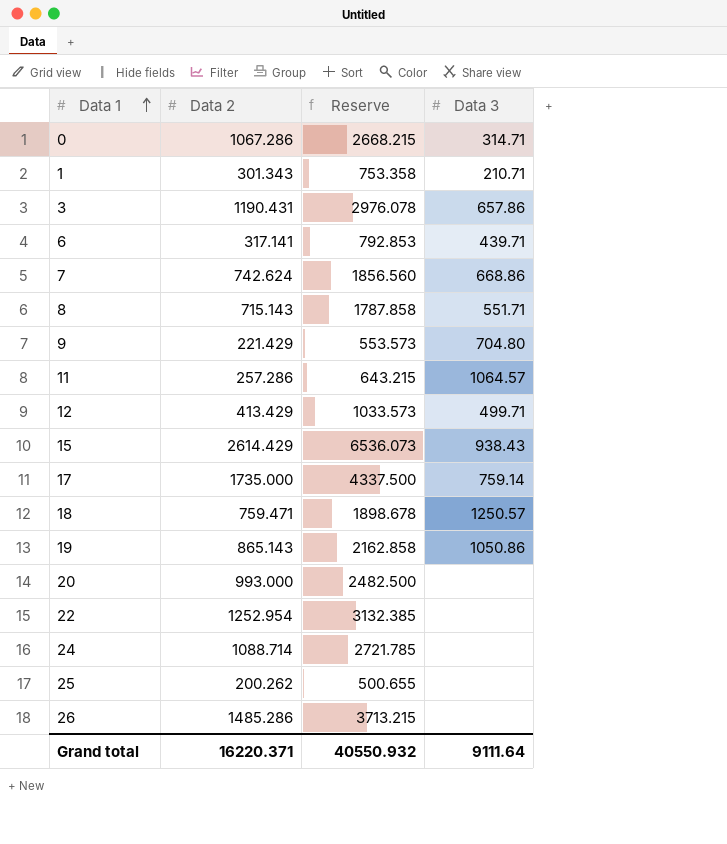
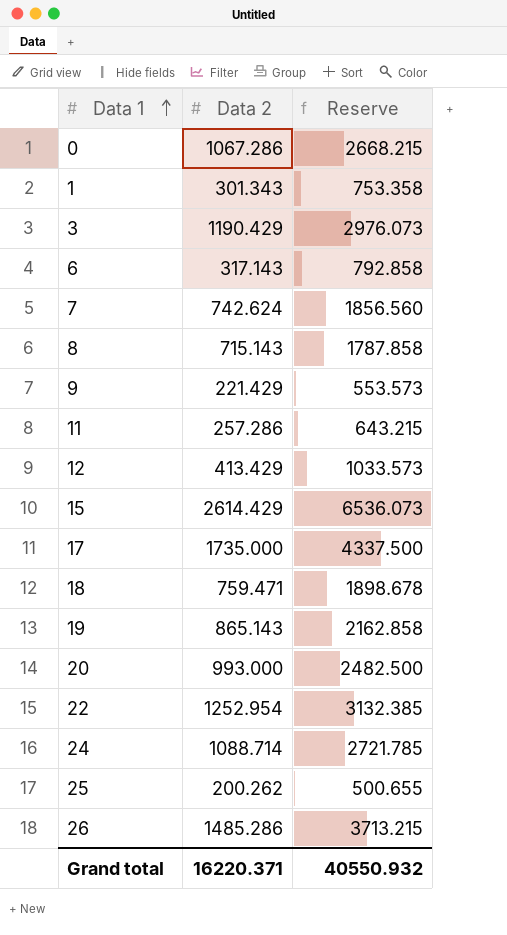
column Data 3 | position: 4 -> none
3 | Data 2: 1190.431 -> 1190.429
3 | Reserve: 2976.078 -> 2976.073
6 | Data 2: 317.141 -> 317.143
6 | Reserve: 792.853 -> 792.858

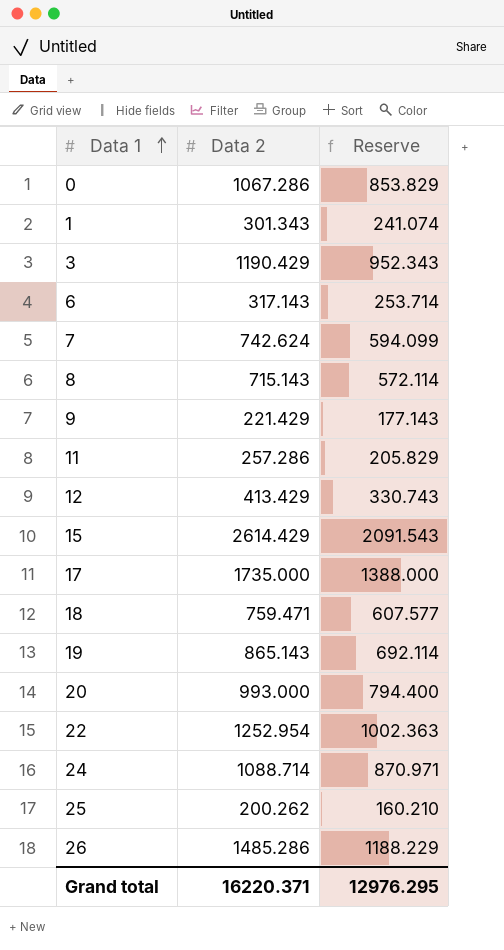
column Reserve | formula: [Data 2] * 2.5 -> [Data 2] * 0.8
Grand total | Reserve: 40550.932 -> 12976.295

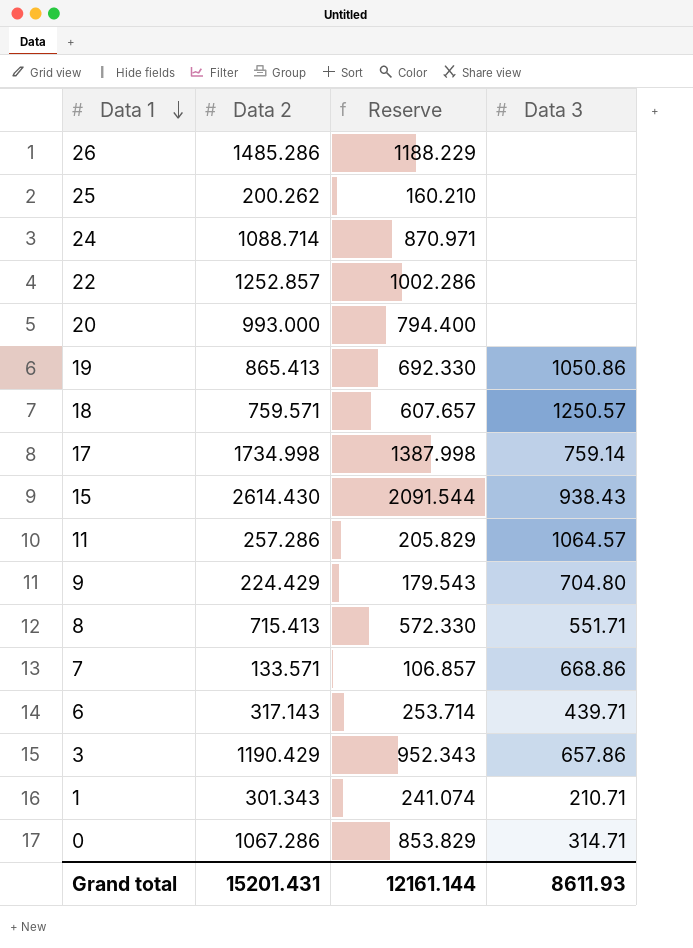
row order: Data 1 ascending -> Data 1 descending
column Data 3 | position: none -> 4
row 12: 413.429 | 330.743 -> none
22 | Data 2: 1252.954 -> 1252.857
22 | Reserve: 1002.363 -> 1002.286
19 | Data 2: 865.143 -> 865.413
19 | Reserve: 692.114 -> 692.330
18 | Data 2: 759.471 -> 759.571
18 | Reserve: 607.577 -> 607.657
17 | Data 2: 1735.000 -> 1734.998
17 | Reserve: 1388.000 -> 1387.998
15 | Data 2: 2614.429 -> 2614.430
15 | Reserve: 2091.543 -> 2091.544
9 | Data 2: 221.429 -> 224.429
9 | Reserve: 177.143 -> 179.543
8 | Data 2: 715.143 -> 715.413
8 | Reserve: 572.114 -> 572.330
7 | Data 2: 742.624 -> 133.571
7 | Reserve: 594.099 -> 106.857
Grand total | Data 2: 16220.371 -> 15201.431
Grand total | Reserve: 12976.295 -> 12161.144

